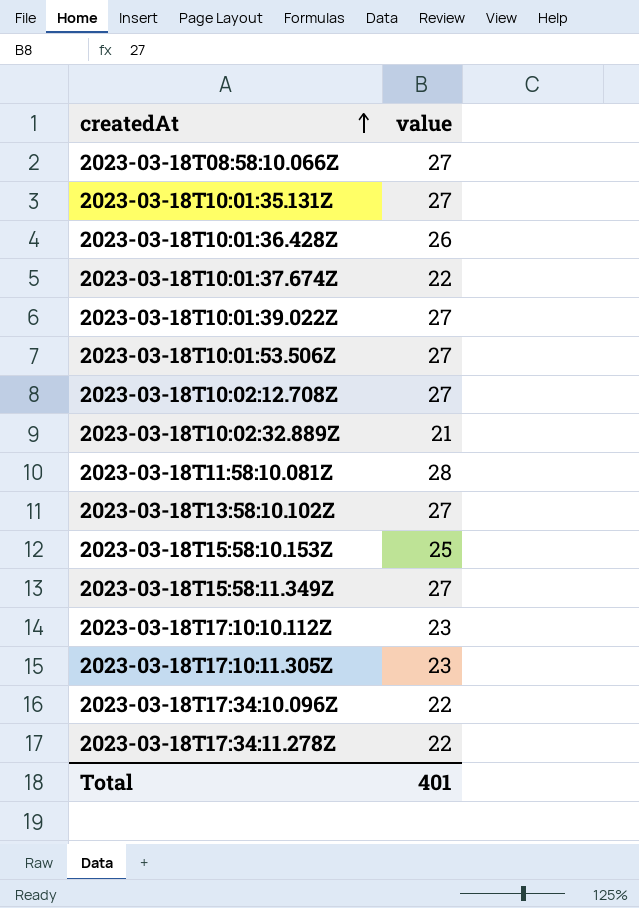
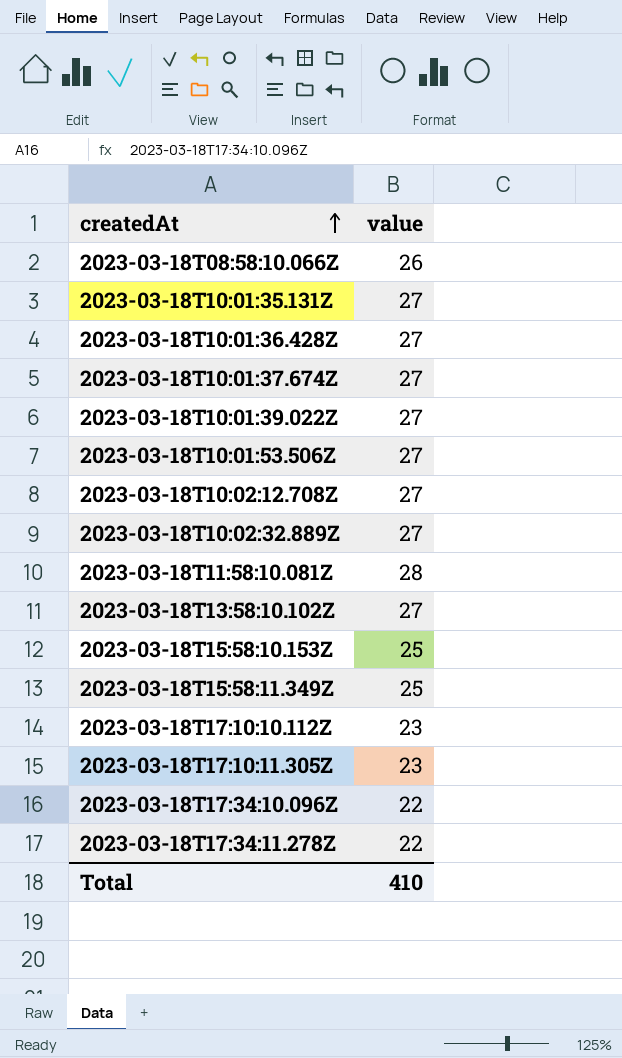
2023-03-18T08:58:10.066Z | value: 27 -> 26
2023-03-18T10:01:36.428Z | value: 26 -> 27
2023-03-18T10:01:37.674Z | value: 22 -> 27
2023-03-18T10:02:32.889Z | value: 21 -> 27
2023-03-18T15:58:11.349Z | value: 27 -> 25
Total | value: 401 -> 410

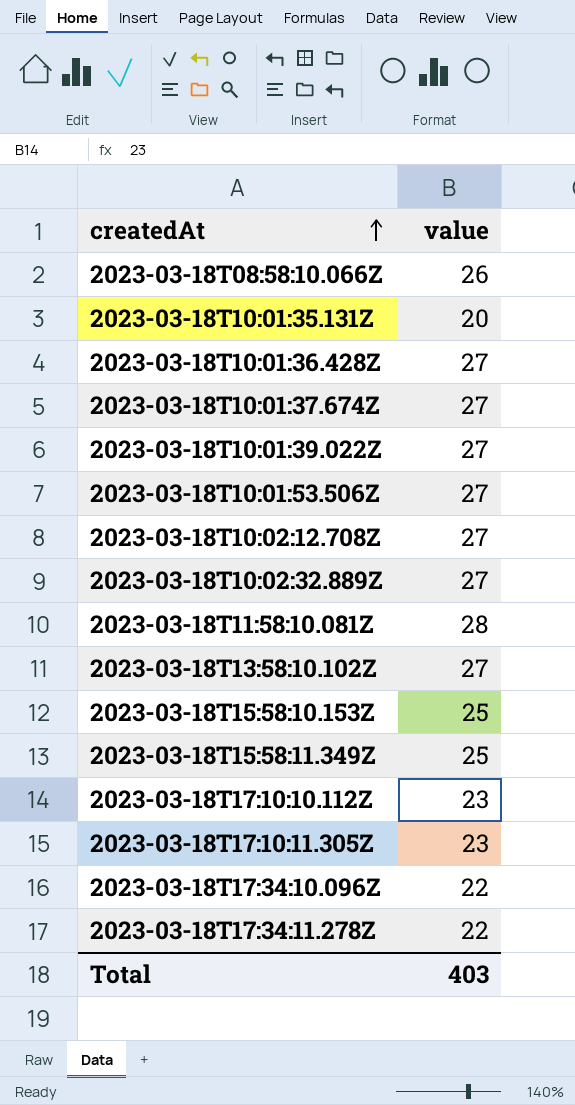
2023-03-18T10:01:35.131Z | value: 27 -> 20
Total | value: 410 -> 403

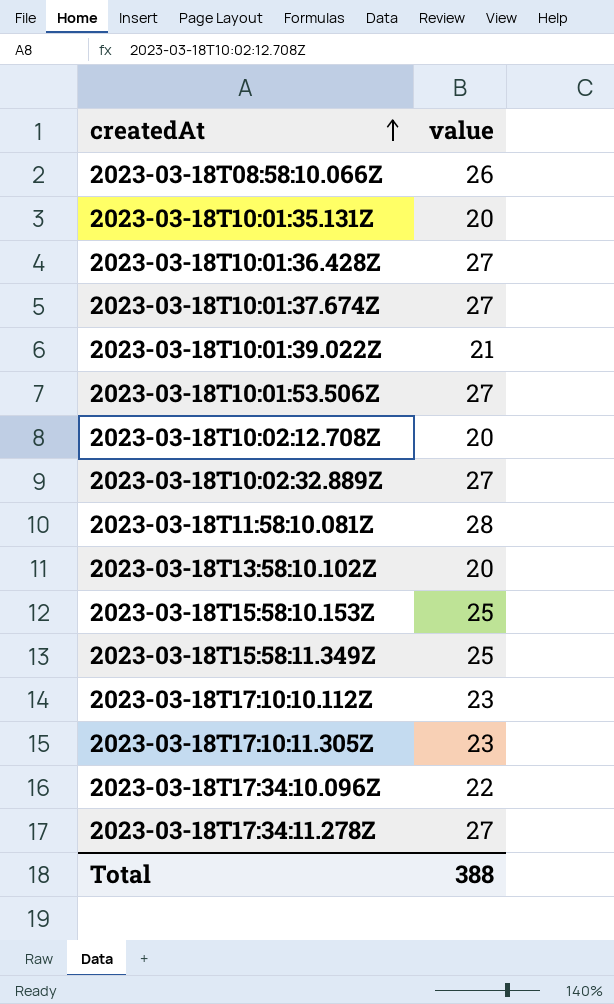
2023-03-18T10:01:39.022Z | value: 27 -> 21
2023-03-18T10:02:12.708Z | value: 27 -> 20
2023-03-18T13:58:10.102Z | value: 27 -> 20
2023-03-18T17:34:11.278Z | value: 22 -> 27
Total | value: 403 -> 388

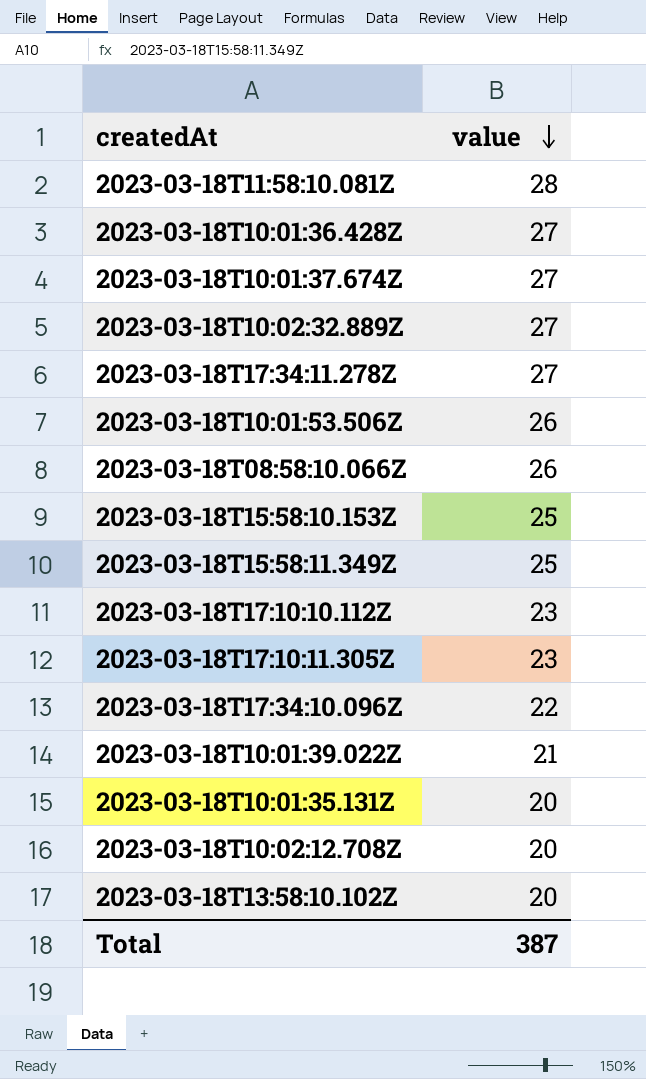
row order: createdAt ascending -> value descending
2023-03-18T10:01:53.506Z | value: 27 -> 26
Total | value: 388 -> 387

